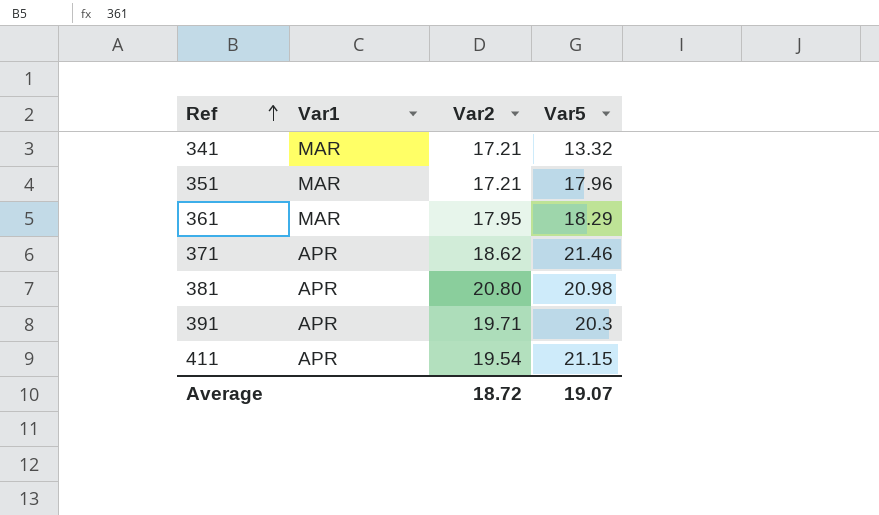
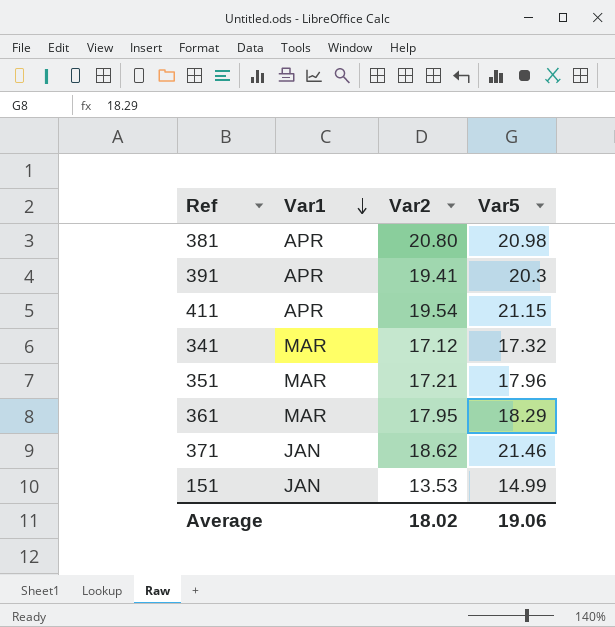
row order: Ref ascending -> Var1 descending
391 | Var2: 19.71 -> 19.41
341 | Var2: 17.21 -> 17.12
341 | Var5: 13.32 -> 17.32
371 | Var1: APR -> JAN
row 151: none -> JAN | 13.53 | 14.99
Average | Var2: 18.72 -> 18.02
Average | Var5: 19.07 -> 19.06

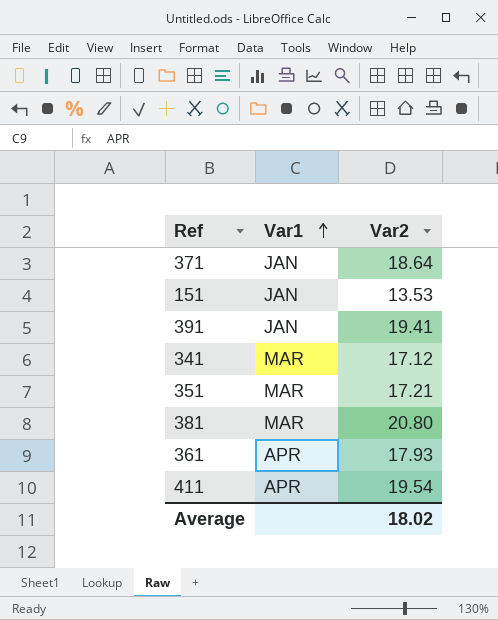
row order: Var1 descending -> Var1 ascending
column Var5 | position: 4 -> none
371 | Var2: 18.62 -> 18.64
391 | Var1: APR -> JAN
381 | Var1: APR -> MAR
361 | Var1: MAR -> APR
361 | Var2: 17.95 -> 17.93

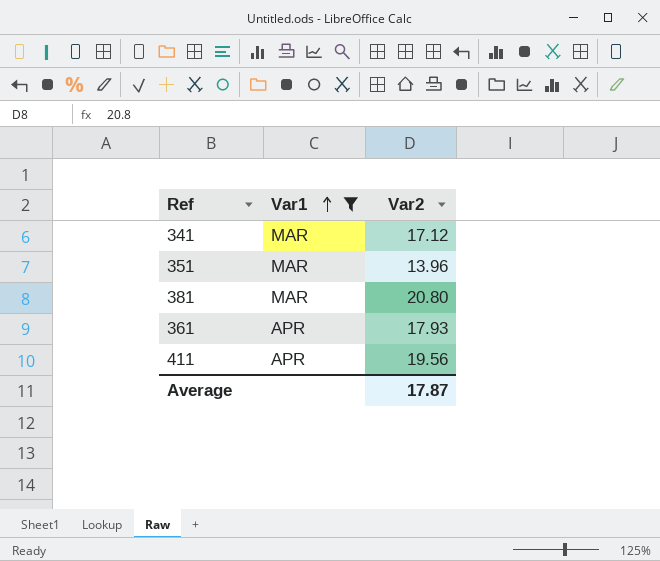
filter: none -> Var1 != JAN
351 | Var2: 17.21 -> 13.96
411 | Var2: 19.54 -> 19.56
Average | Var2: 18.02 -> 17.87

